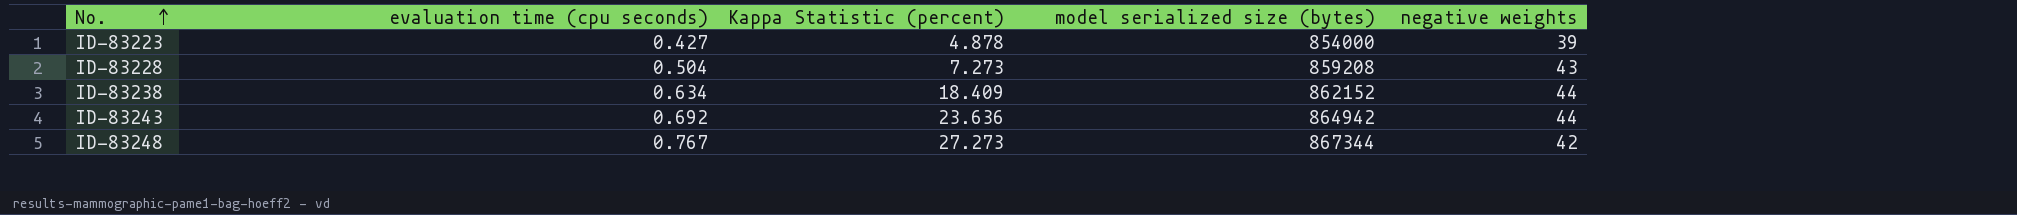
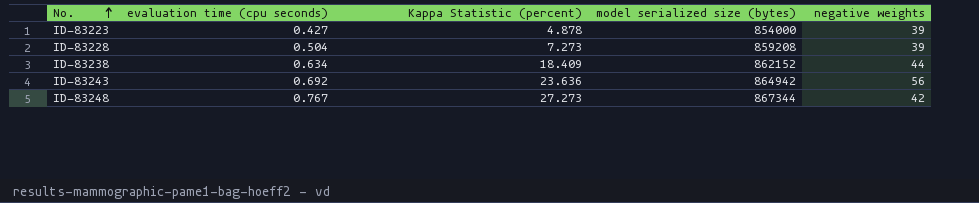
ID-83228 | negative weights: 43 -> 39
ID-83243 | negative weights: 44 -> 56

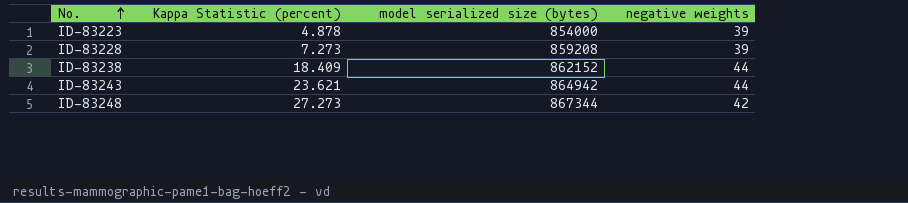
column evaluation time (cpu seconds) | position: 2 -> none
ID-83243 | Kappa Statistic (percent): 23.636 -> 23.621
ID-83243 | negative weights: 56 -> 44

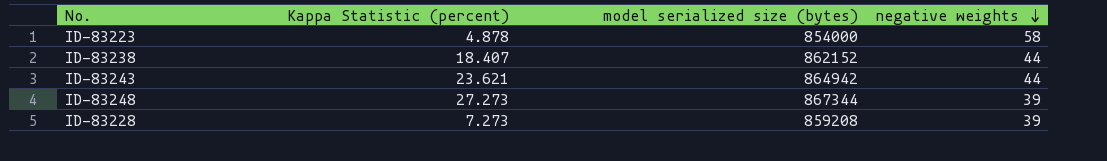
row order: No. ascending -> negative weights descending
ID-83223 | negative weights: 39 -> 58
ID-83238 | Kappa Statistic (percent): 18.409 -> 18.407
ID-83248 | negative weights: 42 -> 39

